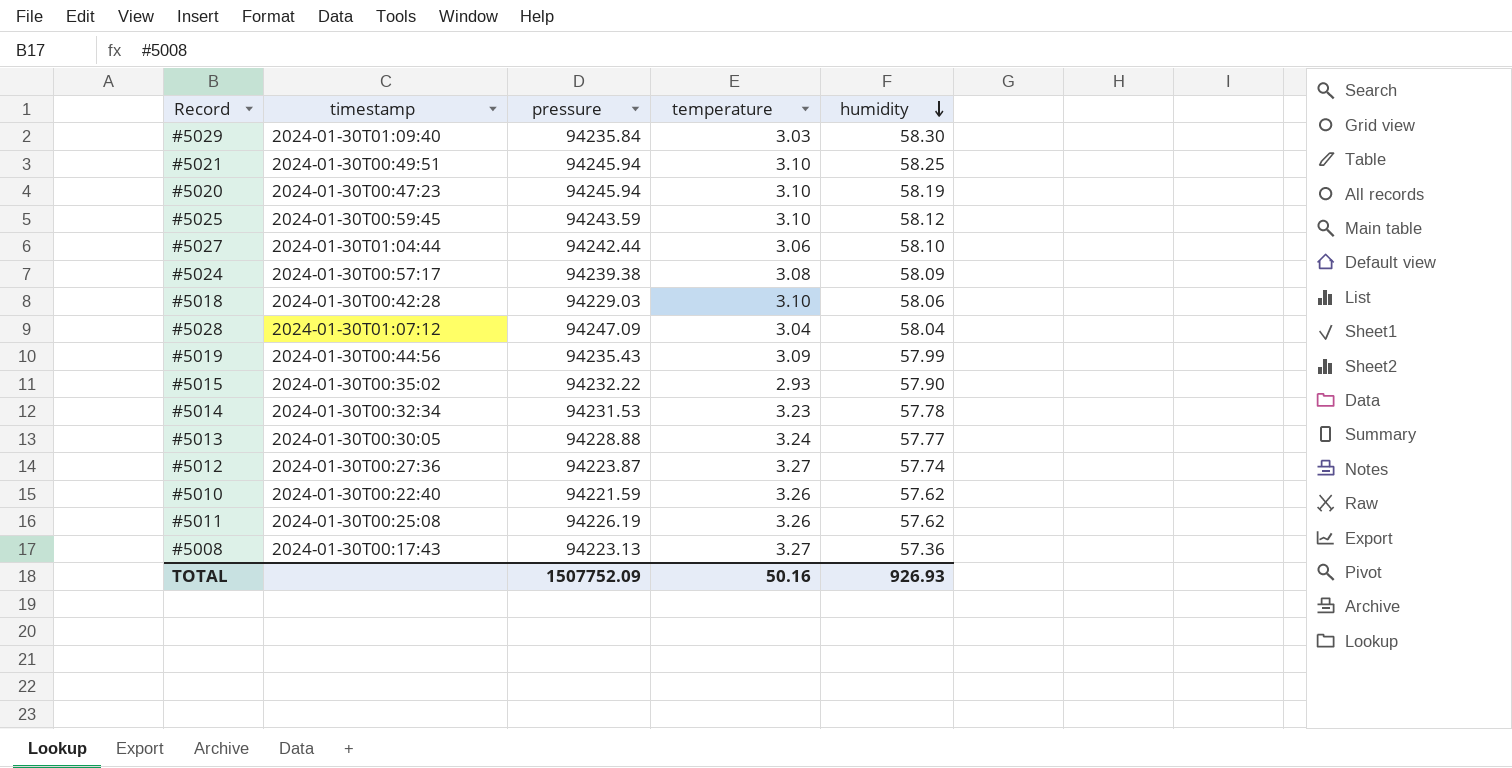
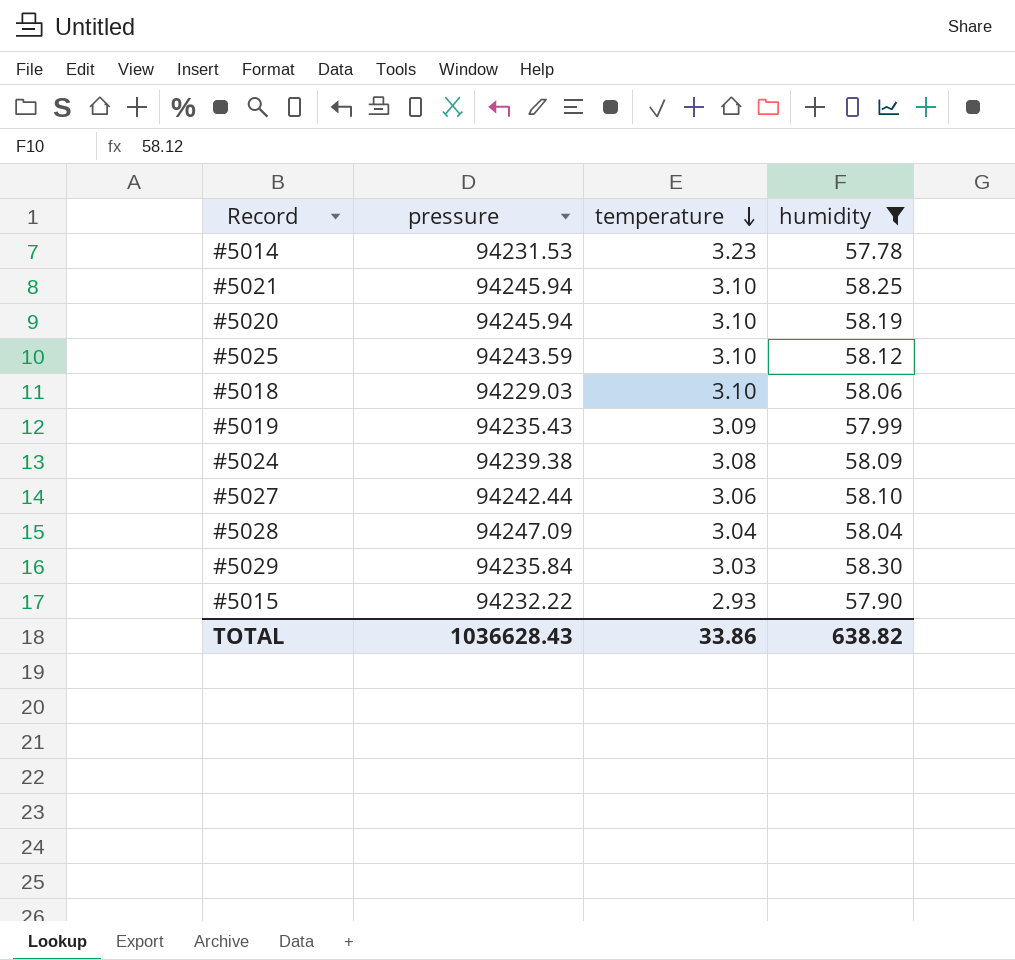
filter: none -> humidity >= 57.78
row order: humidity descending -> temperature descending
column timestamp | position: 2 -> none
TOTAL | pressure: 1507752.09 -> 1036628.43
TOTAL | temperature: 50.16 -> 33.86
TOTAL | humidity: 926.93 -> 638.82

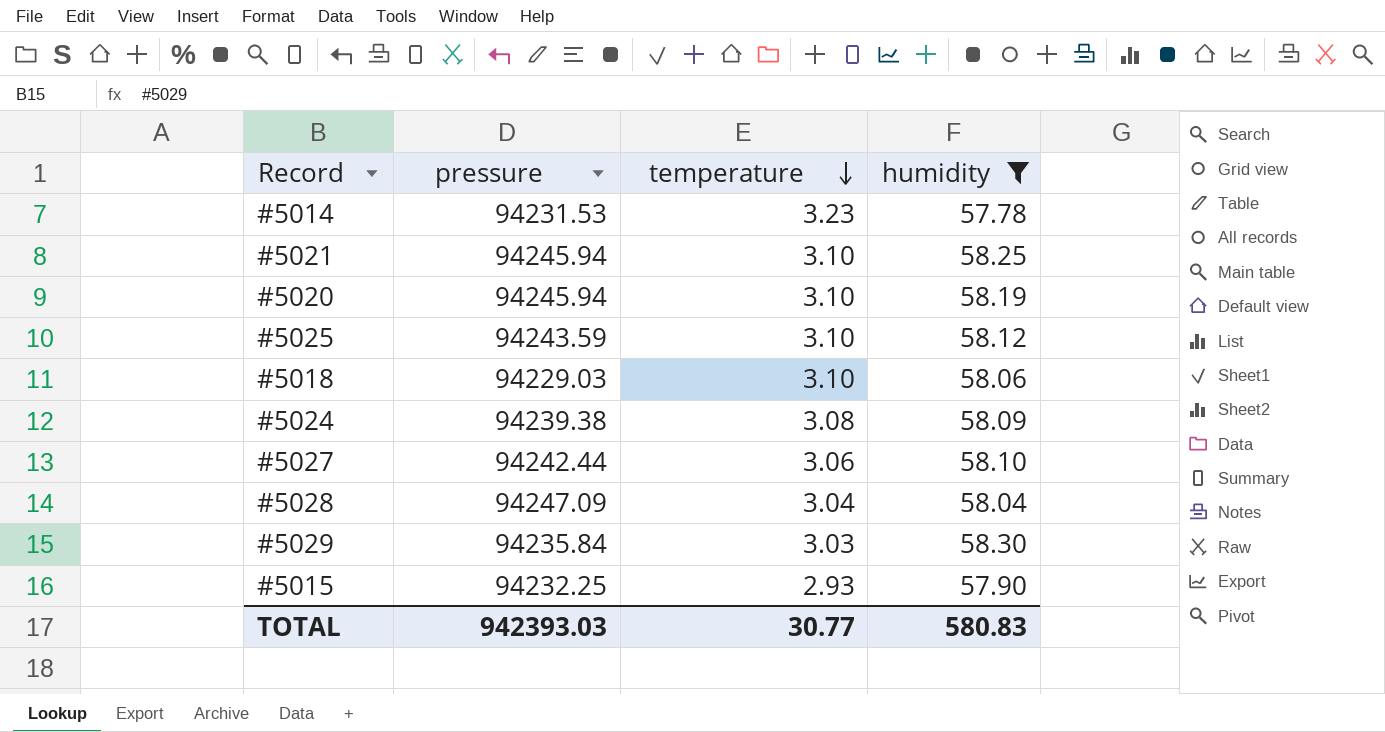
row #5019: 94235.43 | 3.09 | 57.99 -> none
#5015 | pressure: 94232.22 -> 94232.25
TOTAL | pressure: 1036628.43 -> 942393.03
TOTAL | temperature: 33.86 -> 30.77
TOTAL | humidity: 638.82 -> 580.83

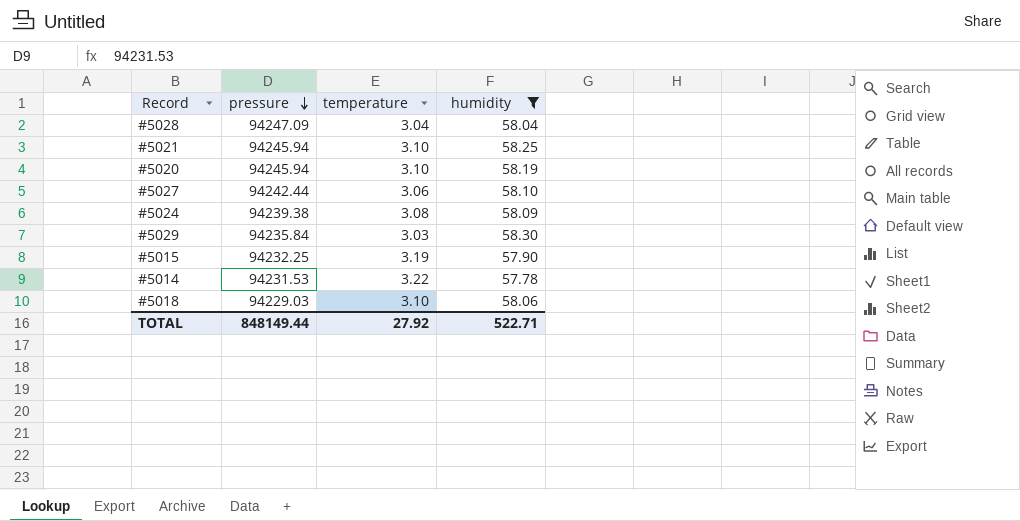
row order: temperature descending -> pressure descending
row #5025: 94243.59 | 3.10 | 58.12 -> none
#5015 | temperature: 2.93 -> 3.19
#5014 | temperature: 3.23 -> 3.22
TOTAL | pressure: 942393.03 -> 848149.44
TOTAL | temperature: 30.77 -> 27.92
TOTAL | humidity: 580.83 -> 522.71

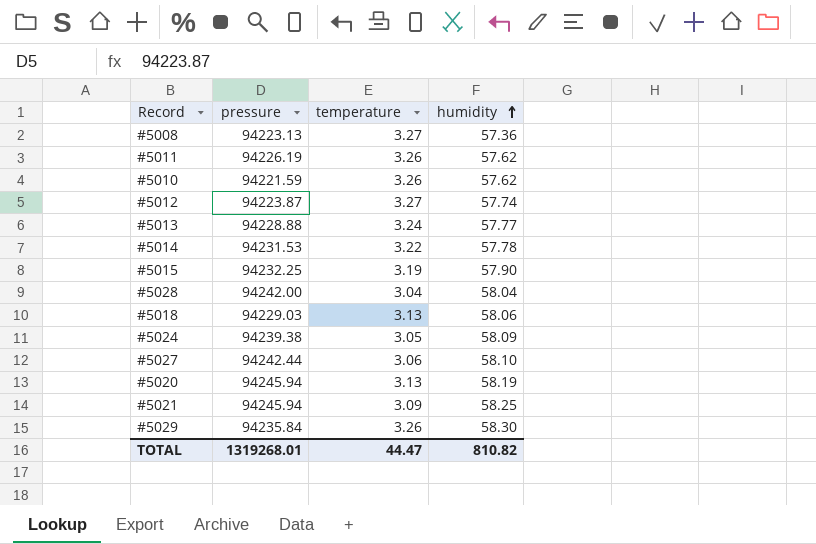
filter: humidity >= 57.78 -> none
row order: pressure descending -> humidity ascending
#5028 | pressure: 94247.09 -> 94242.00
#5018 | temperature: 3.10 -> 3.13
#5024 | temperature: 3.08 -> 3.05
#5020 | temperature: 3.10 -> 3.13
#5021 | temperature: 3.10 -> 3.09
#5029 | temperature: 3.03 -> 3.26
TOTAL | pressure: 848149.44 -> 1319268.01
TOTAL | temperature: 27.92 -> 44.47
TOTAL | humidity: 522.71 -> 810.82

